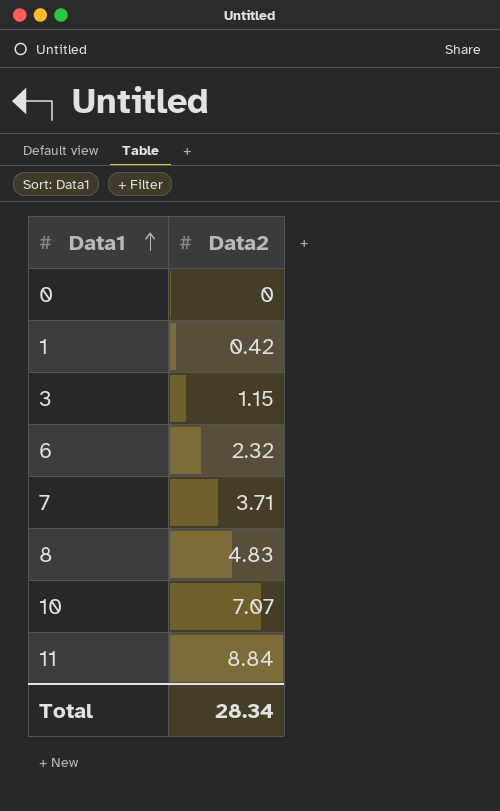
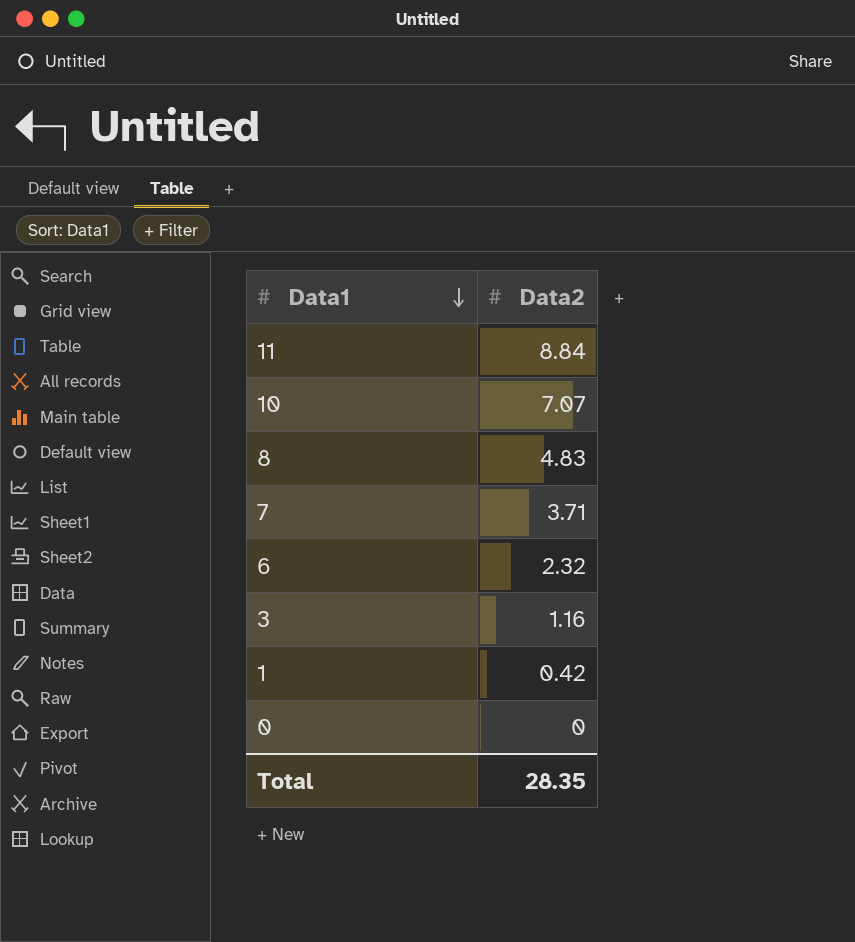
row order: Data1 ascending -> Data1 descending
3 | Data2: 1.15 -> 1.16
Total | Data2: 28.34 -> 28.35

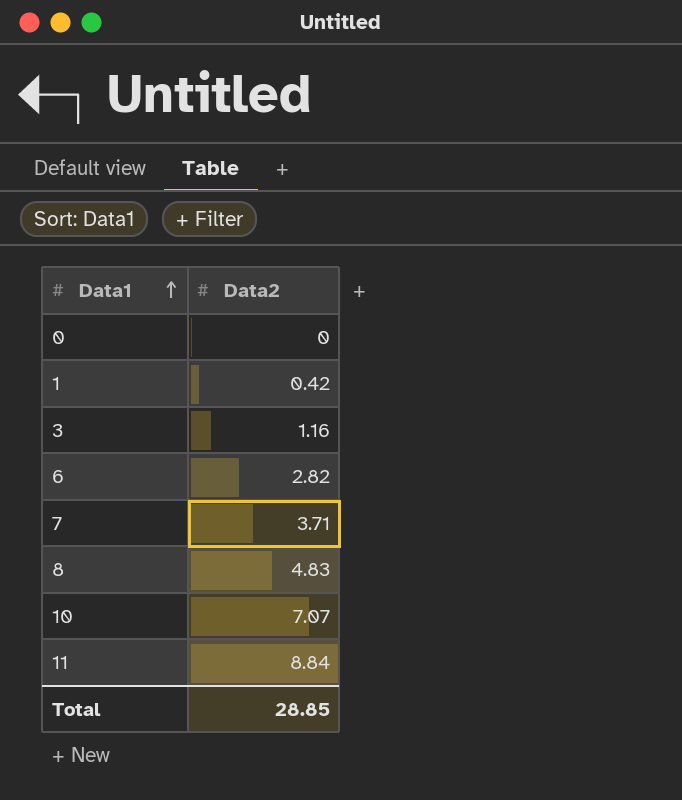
row order: Data1 descending -> Data1 ascending
6 | Data2: 2.32 -> 2.82
Total | Data2: 28.35 -> 28.85

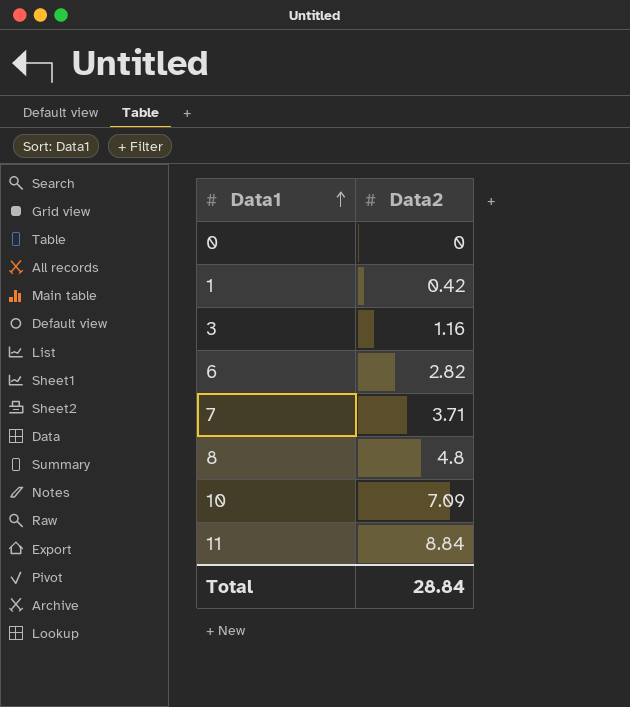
8 | Data2: 4.83 -> 4.8
10 | Data2: 7.07 -> 7.09
Total | Data2: 28.85 -> 28.84

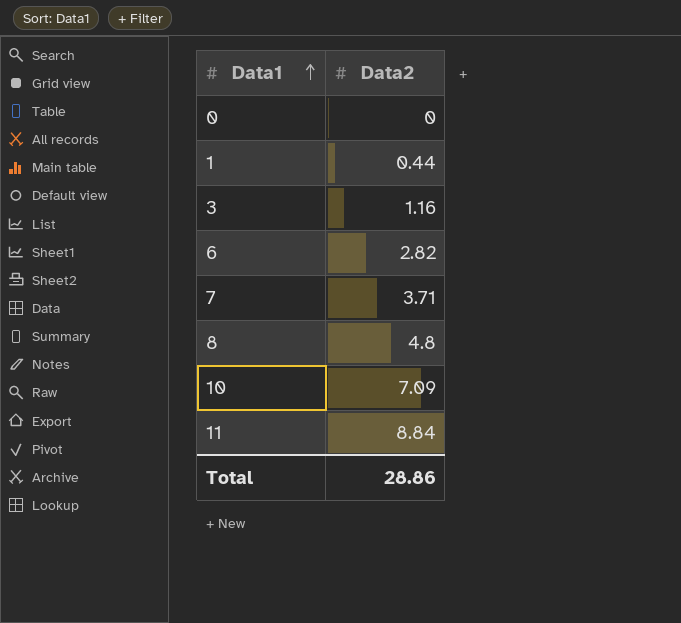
1 | Data2: 0.42 -> 0.44
Total | Data2: 28.84 -> 28.86

